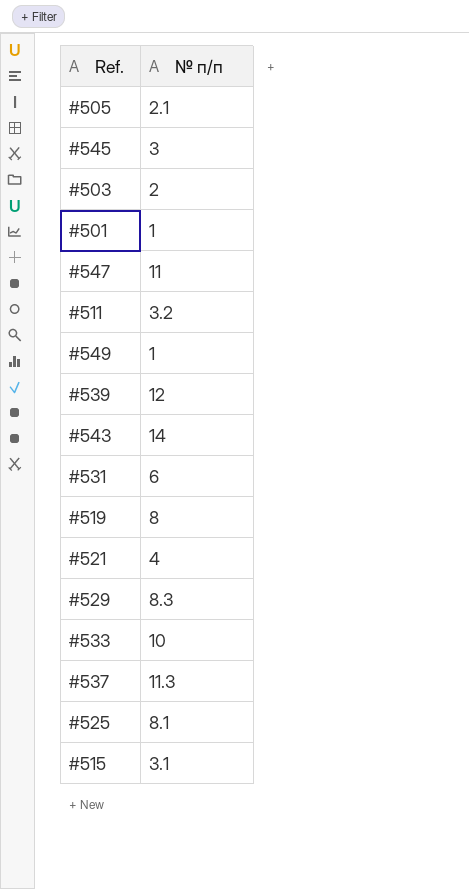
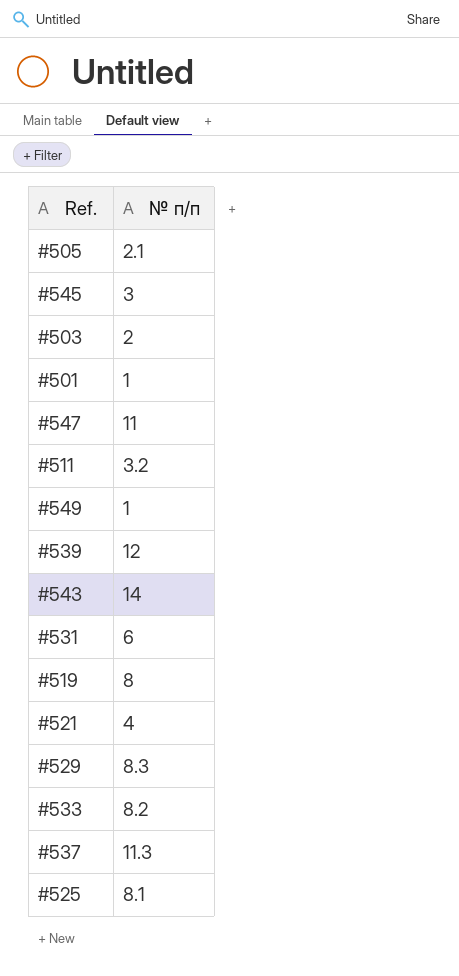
row #515: 3.1 -> none
#533 | № п/п: 10 -> 8.2

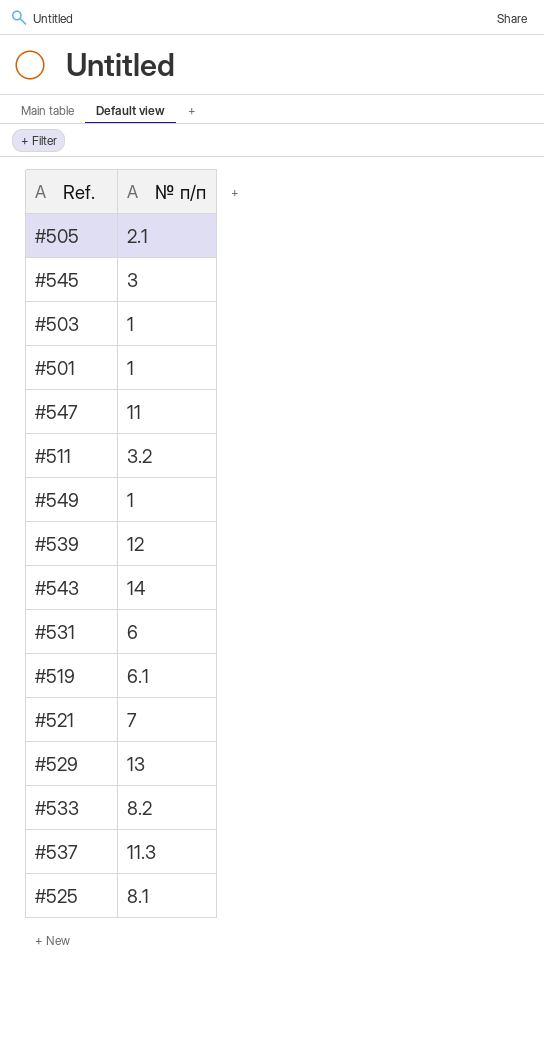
#503 | № п/п: 2 -> 1
#519 | № п/п: 8 -> 6.1
#521 | № п/п: 4 -> 7
#529 | № п/п: 8.3 -> 13

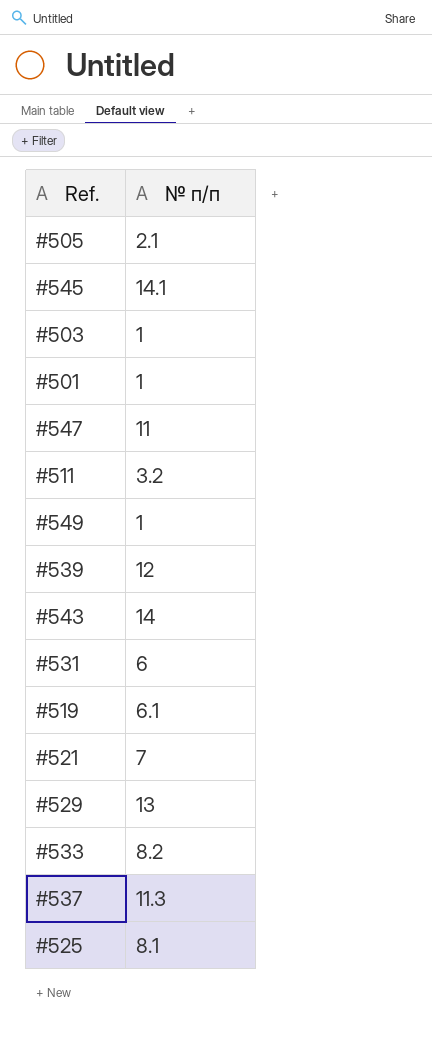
#545 | № п/п: 3 -> 14.1

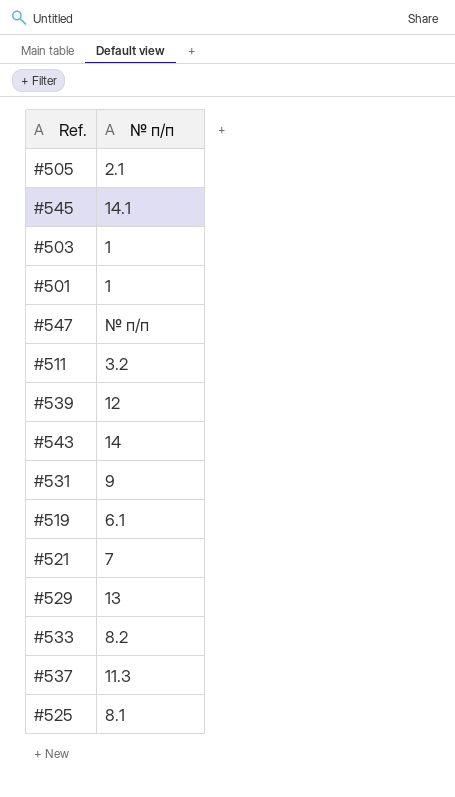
row #549: 1 -> none
#547 | № п/п: 11 -> № п/п
#531 | № п/п: 6 -> 9

